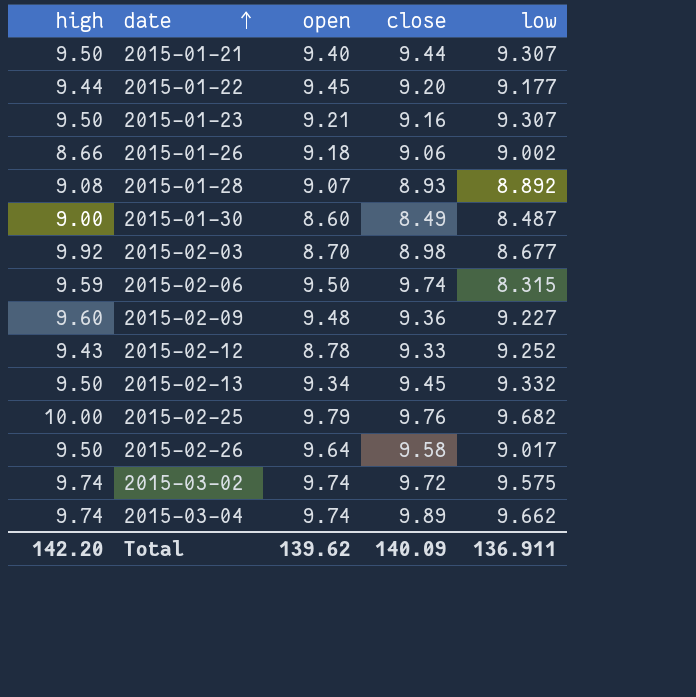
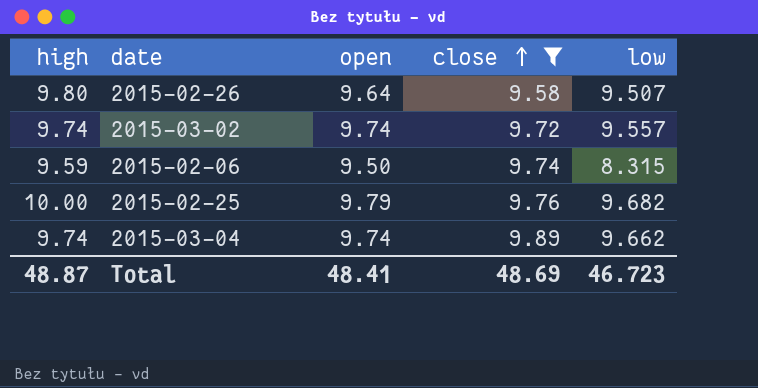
filter: none -> close >= 9.58
row order: date ascending -> close ascending
2015-02-26 | high: 9.50 -> 9.80
2015-02-26 | low: 9.017 -> 9.507
2015-03-02 | low: 9.575 -> 9.557
Total | high: 142.20 -> 48.87
Total | open: 139.62 -> 48.41
Total | close: 140.09 -> 48.69
Total | low: 136.911 -> 46.723

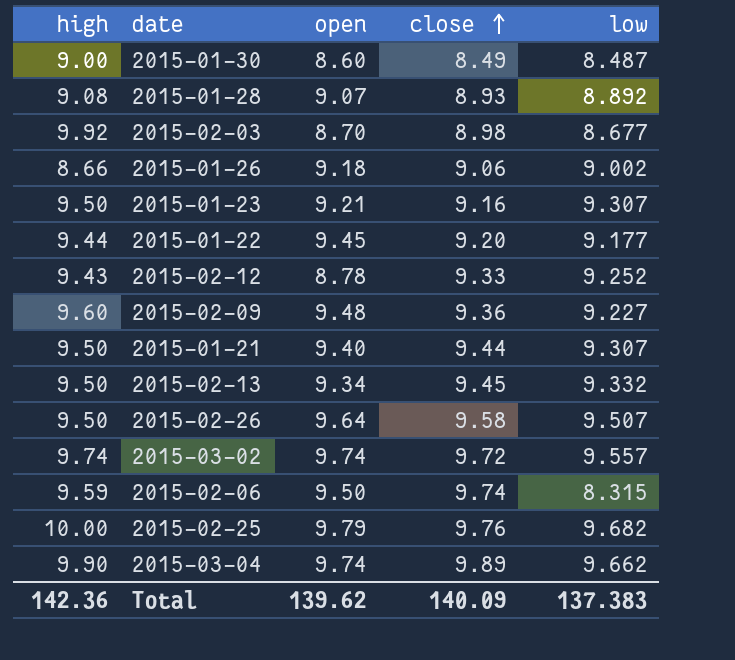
filter: close >= 9.58 -> none
2015-02-26 | high: 9.80 -> 9.50
2015-03-04 | high: 9.74 -> 9.90
Total | high: 48.87 -> 142.36
Total | open: 48.41 -> 139.62
Total | close: 48.69 -> 140.09
Total | low: 46.723 -> 137.383

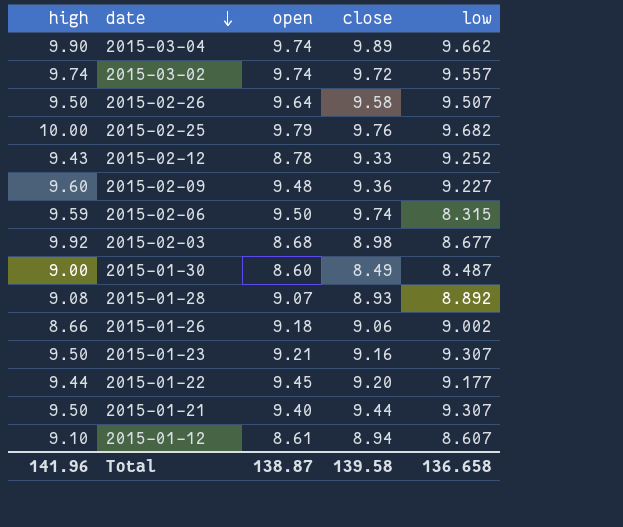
row order: close ascending -> date descending
row 2015-02-13: 9.50 | 9.34 | 9.45 | 9.332 -> none
2015-02-03 | open: 8.70 -> 8.68
row 2015-01-12: none -> 9.10 | 8.61 | 8.94 | 8.607
Total | high: 142.36 -> 141.96
Total | open: 139.62 -> 138.87
Total | close: 140.09 -> 139.58
Total | low: 137.383 -> 136.658

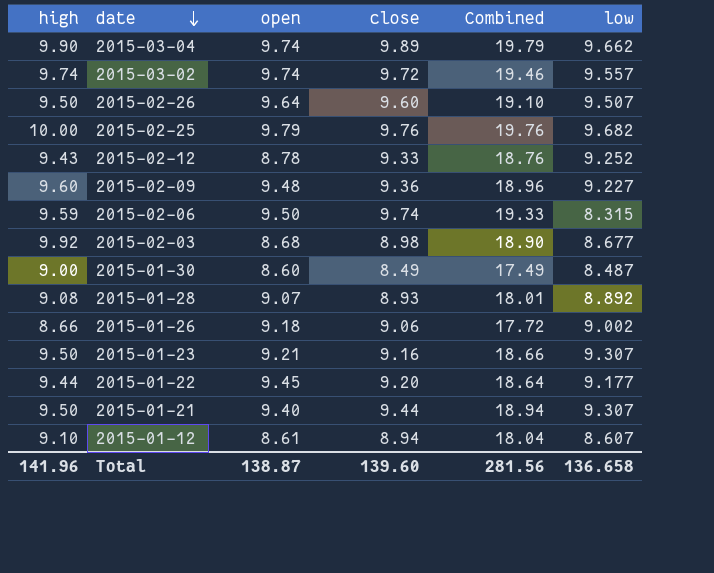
column Combined | formula: none -> [high] + [close]
2015-02-26 | close: 9.58 -> 9.60
Total | close: 139.58 -> 139.60

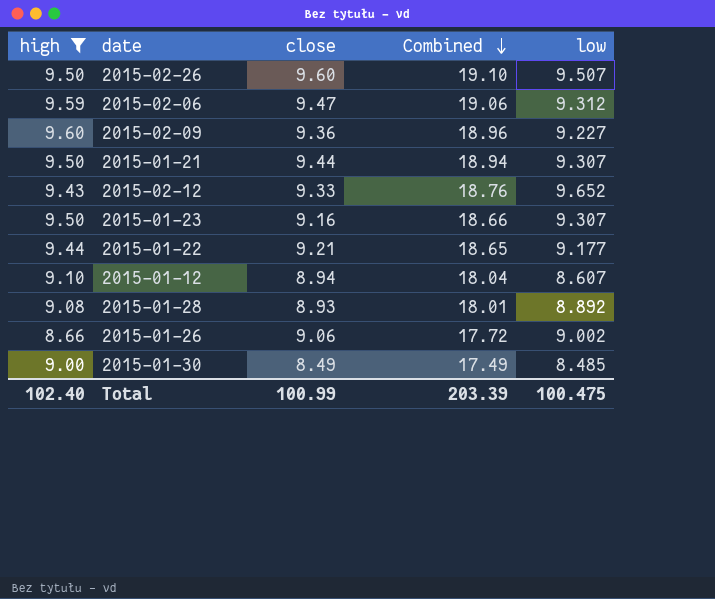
filter: none -> high <= 9.60
row order: date descending -> Combined descending
column open | position: 3 -> none
2015-02-06 | close: 9.74 -> 9.47
2015-02-06 | Combined: 19.33 -> 19.06
2015-02-06 | low: 8.315 -> 9.312
2015-02-12 | low: 9.252 -> 9.652
2015-01-22 | close: 9.20 -> 9.21
2015-01-22 | Combined: 18.64 -> 18.65
2015-01-30 | low: 8.487 -> 8.485
Total | high: 141.96 -> 102.40
Total | close: 139.60 -> 100.99
Total | Combined: 281.56 -> 203.39
Total | low: 136.658 -> 100.475

